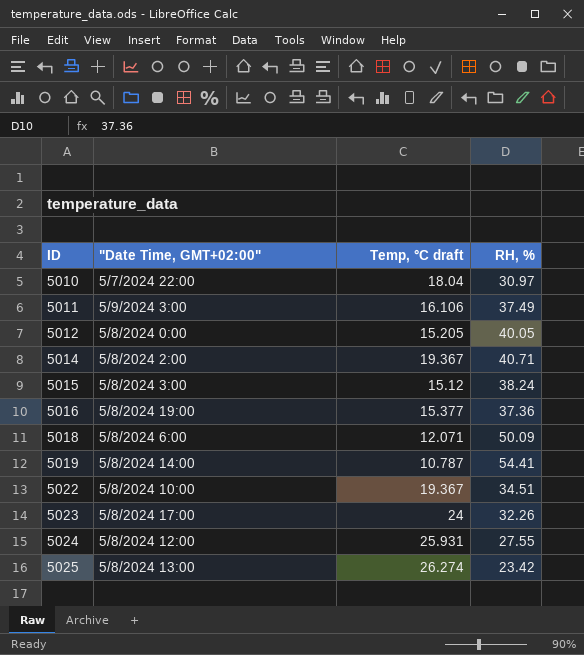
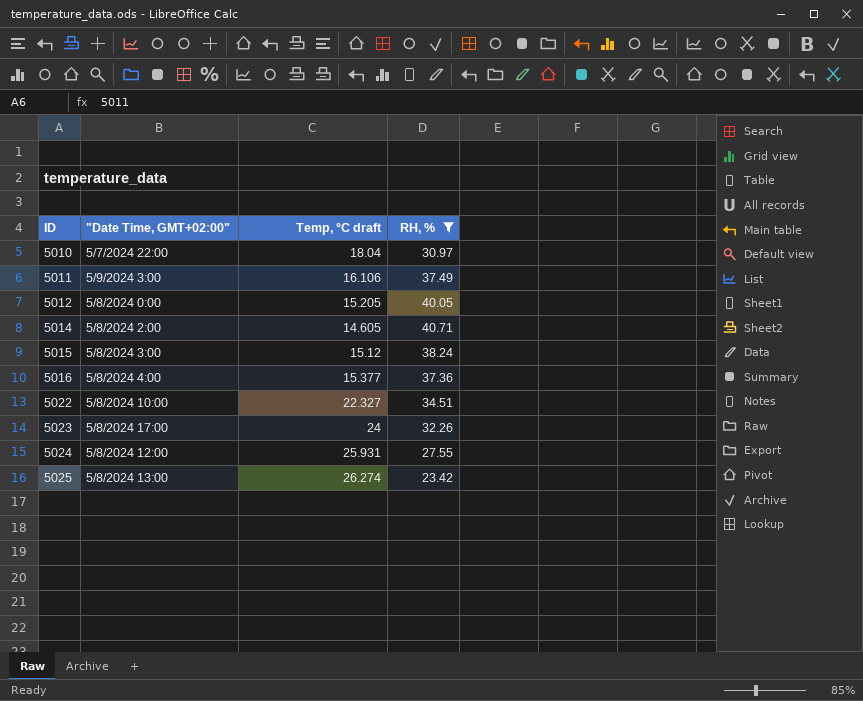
filter: none -> RH, % <= 40.71
5014 | Temp, °C draft: 19.367 -> 14.605
5016 | "Date Time, GMT+02:00": 5/8/2024 19:00 -> 5/8/2024 4:00
5022 | Temp, °C draft: 19.367 -> 22.327

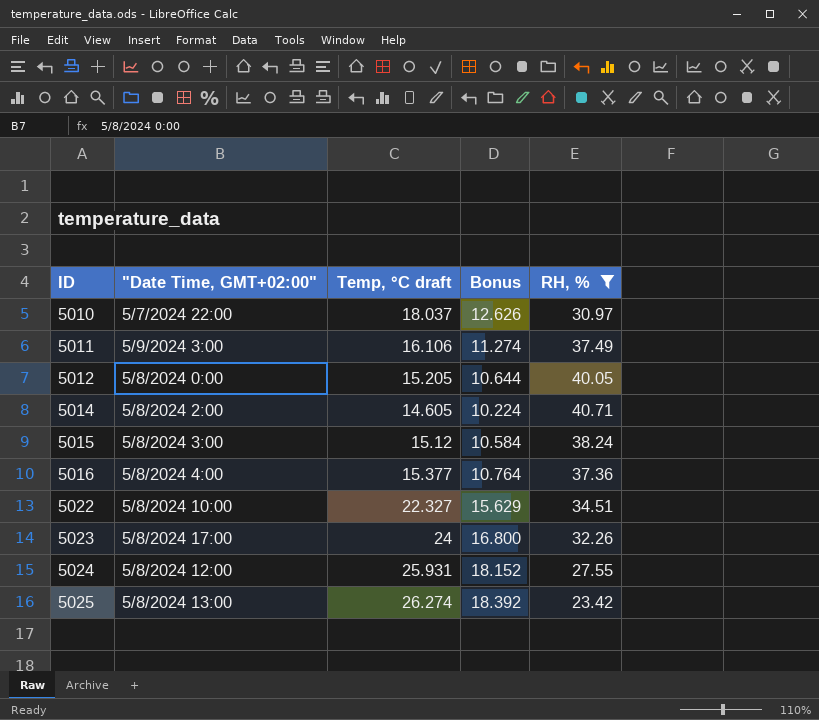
column Bonus | formula: none -> [Temp, °C draft] * 0.7
5010 | Temp, °C draft: 18.04 -> 18.037

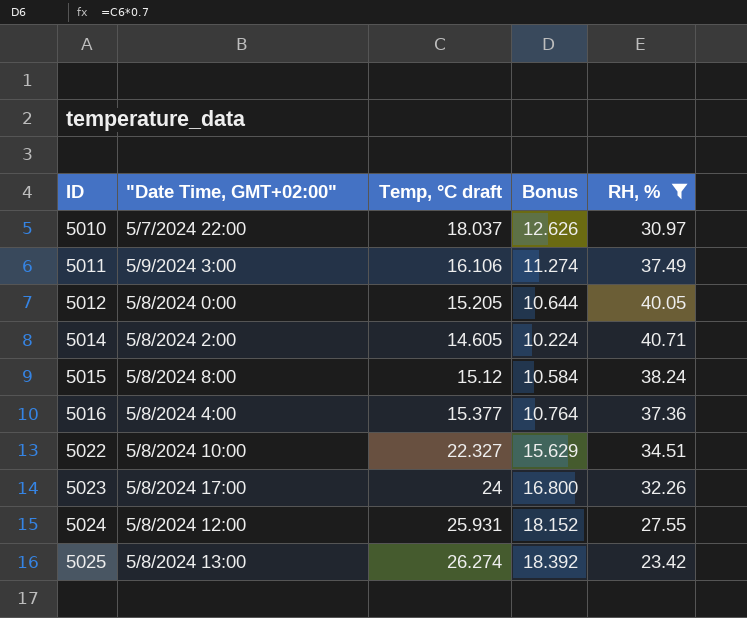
5015 | "Date Time, GMT+02:00": 5/8/2024 3:00 -> 5/8/2024 8:00

